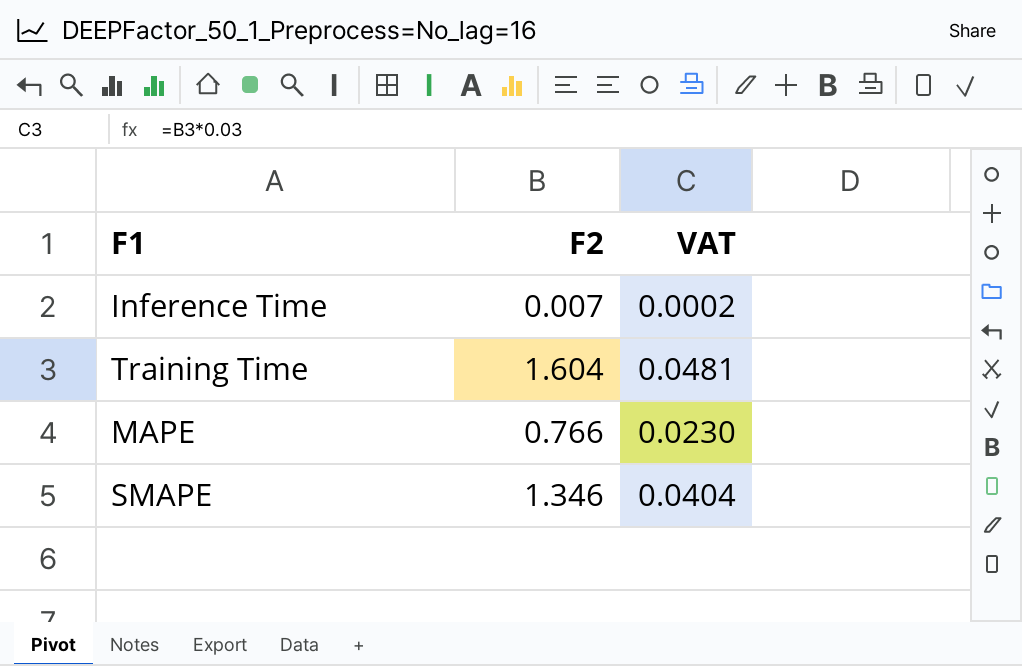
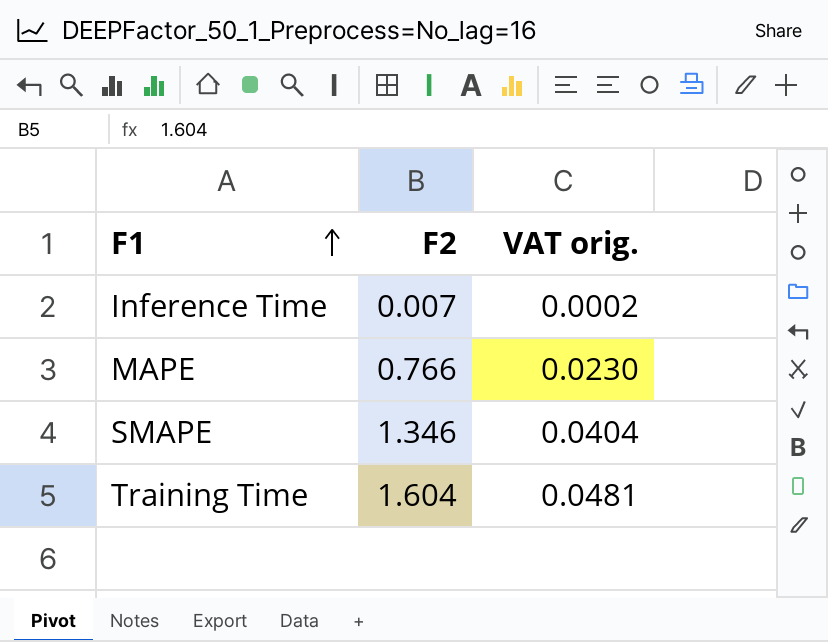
row order: none -> F1 ascending
column name: VAT -> VAT orig.

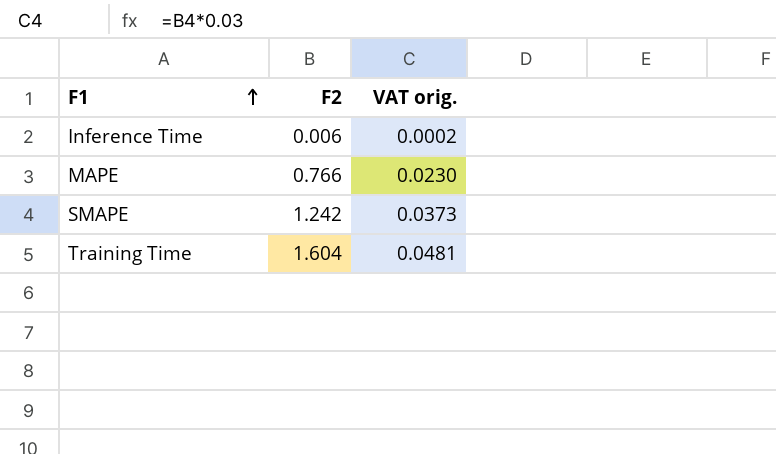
Inference Time | F2: 0.007 -> 0.006
SMAPE | F2: 1.346 -> 1.242
SMAPE | VAT orig.: 0.0404 -> 0.0373

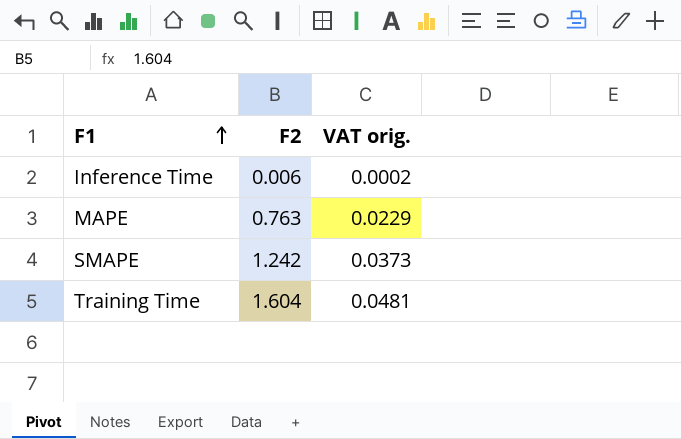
MAPE | F2: 0.766 -> 0.763
MAPE | VAT orig.: 0.0230 -> 0.0229

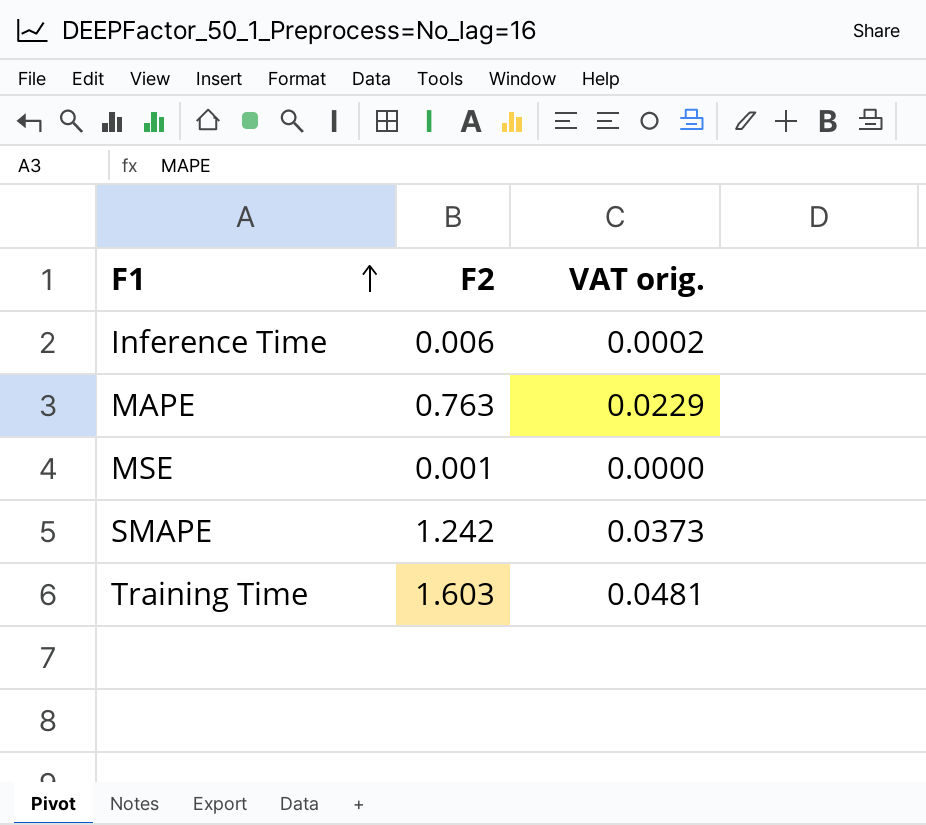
row MSE: none -> 0.001 | 0.0000
Training Time | F2: 1.604 -> 1.603

